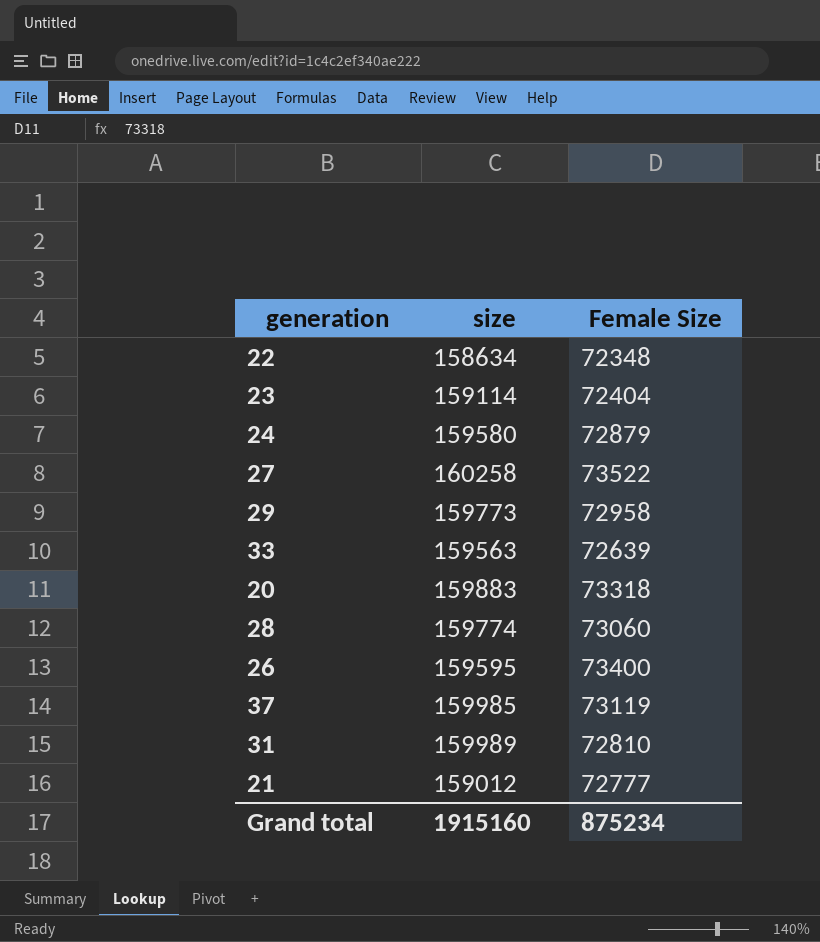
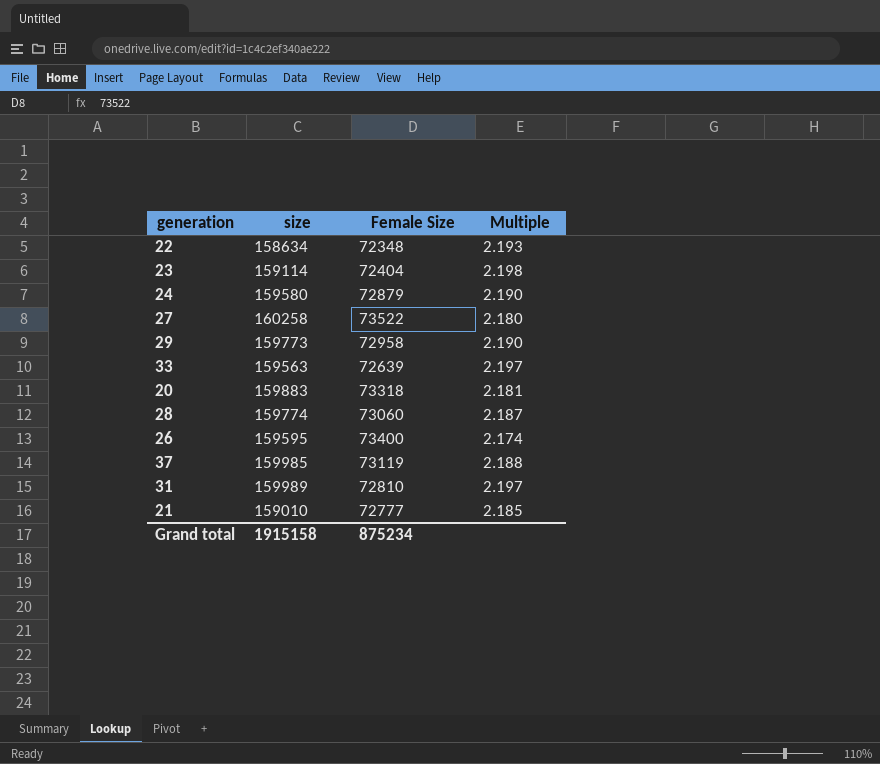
column Multiple | formula: none -> [size] / [Female Size]
21 | size: 159012 -> 159010
Grand total | size: 1915160 -> 1915158

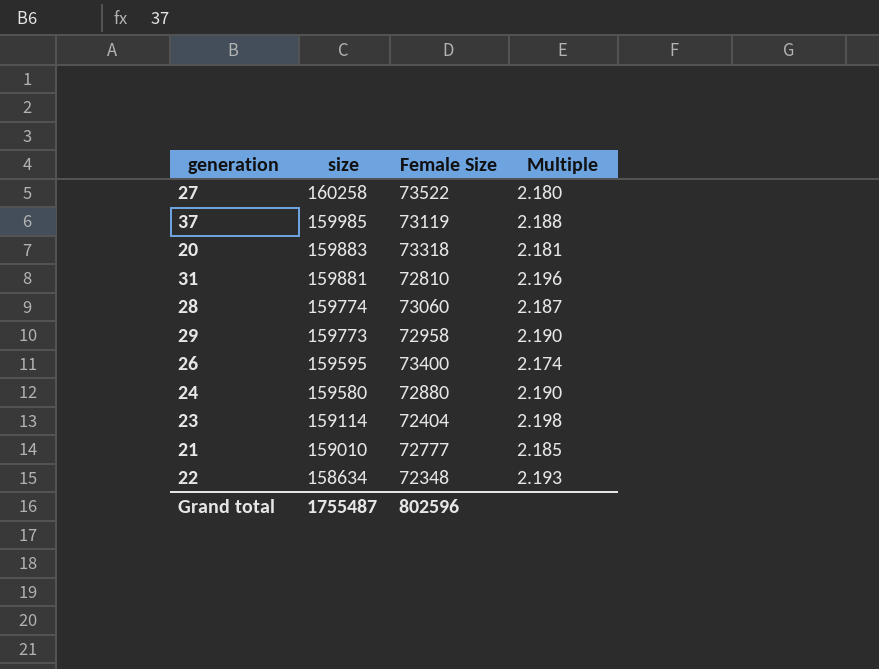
row order: none -> size descending
row 33: 159563 | 72639 | 2.197 -> none
31 | size: 159989 -> 159881
31 | Multiple: 2.197 -> 2.196
24 | Female Size: 72879 -> 72880
Grand total | size: 1915158 -> 1755487
Grand total | Female Size: 875234 -> 802596

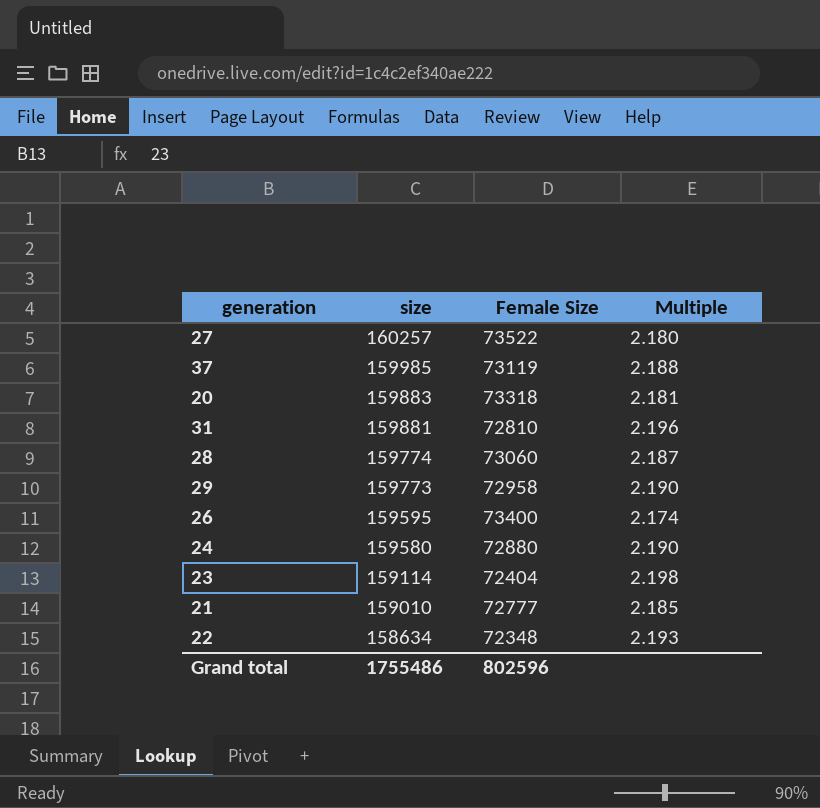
27 | size: 160258 -> 160257
Grand total | size: 1755487 -> 1755486

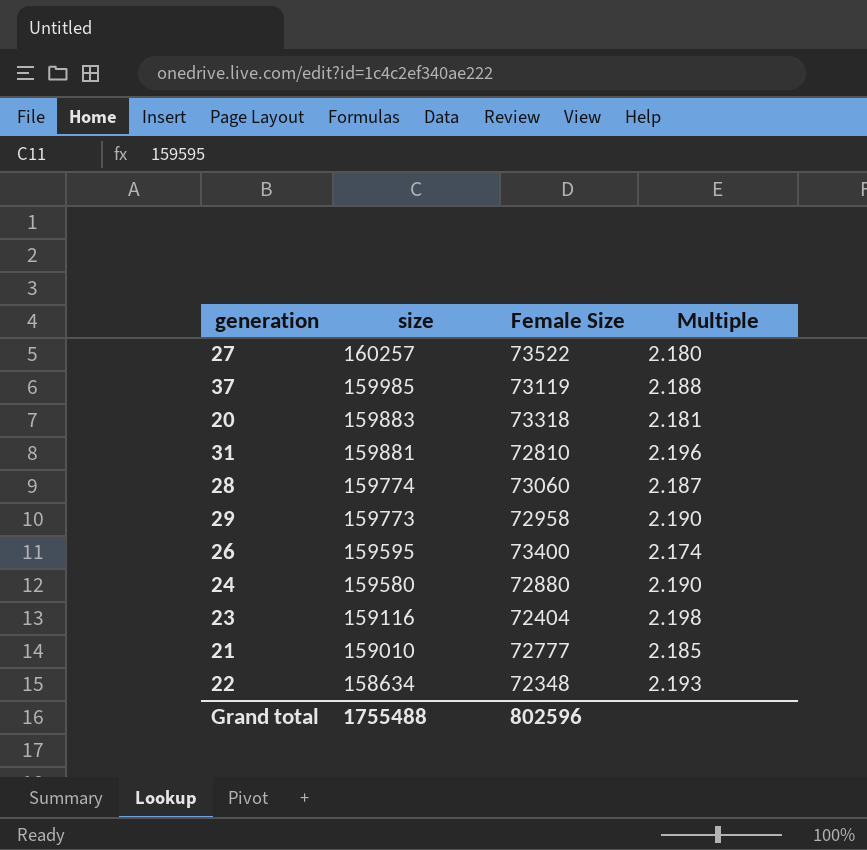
23 | size: 159114 -> 159116
Grand total | size: 1755486 -> 1755488

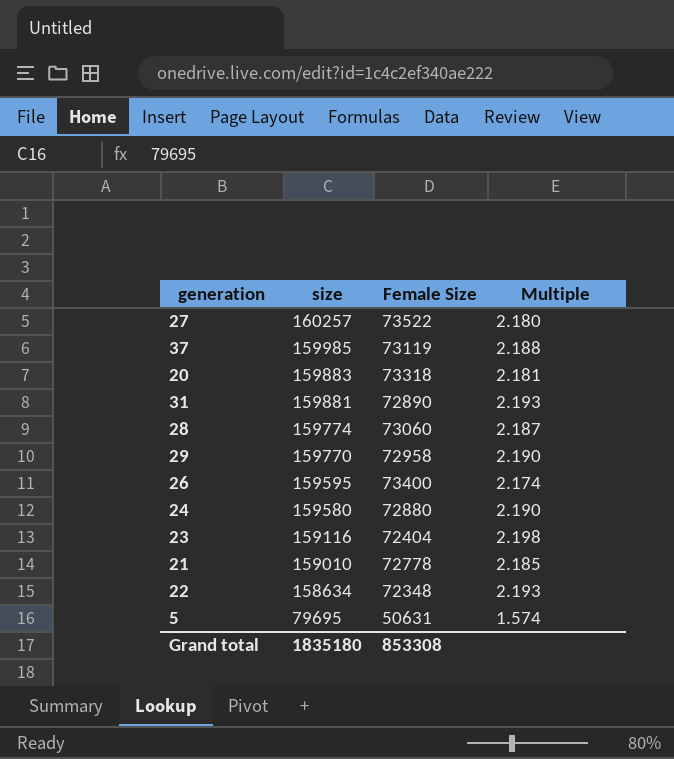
31 | Female Size: 72810 -> 72890
31 | Multiple: 2.196 -> 2.193
29 | size: 159773 -> 159770
21 | Female Size: 72777 -> 72778
row 5: none -> 79695 | 50631 | 1.574
Grand total | size: 1755488 -> 1835180
Grand total | Female Size: 802596 -> 853308

